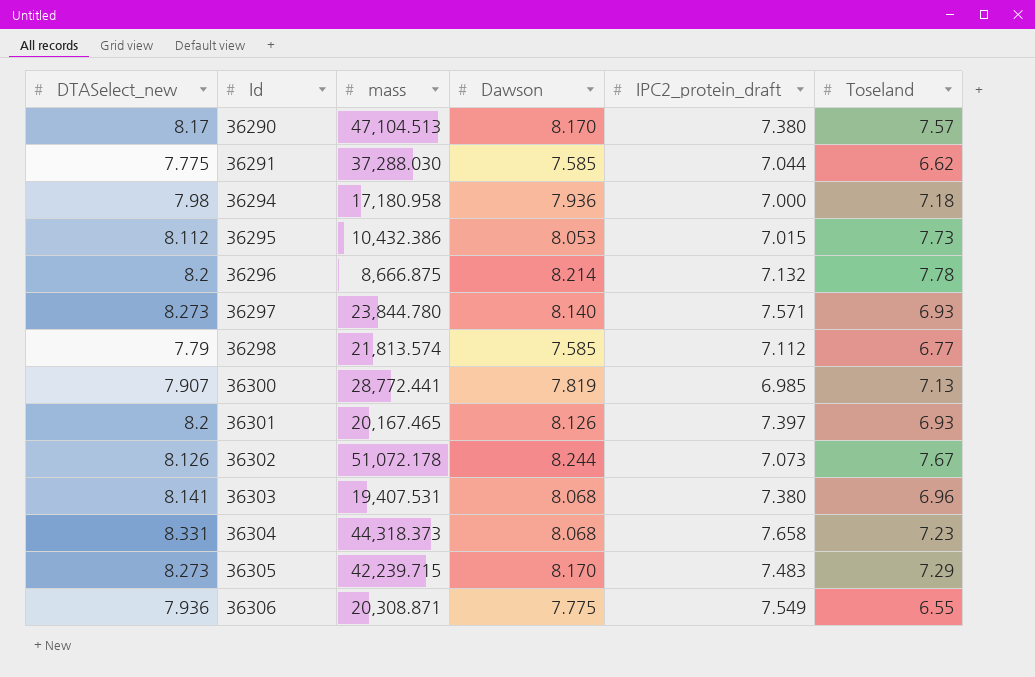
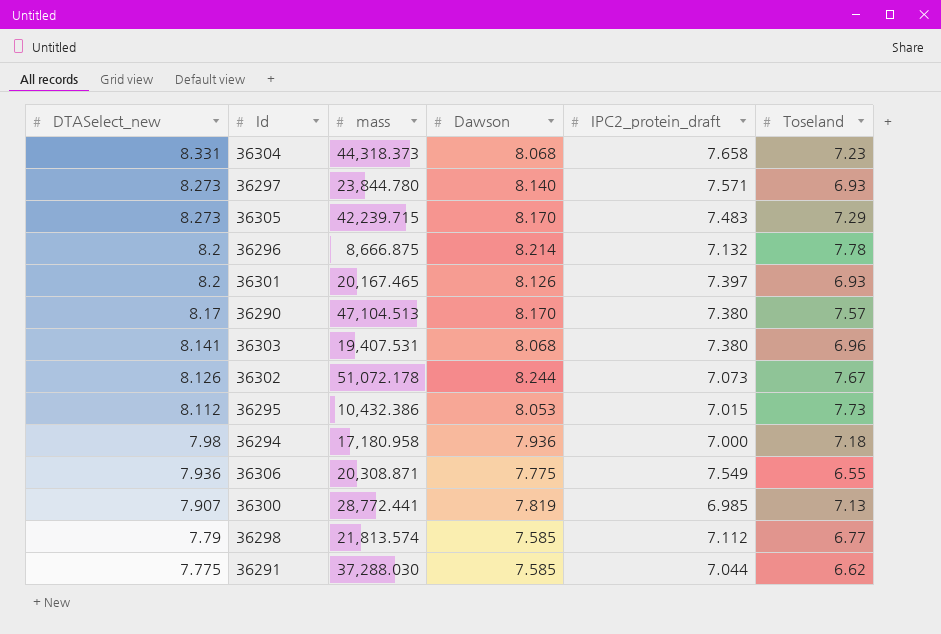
row order: Id ascending -> DTASelect_new descending

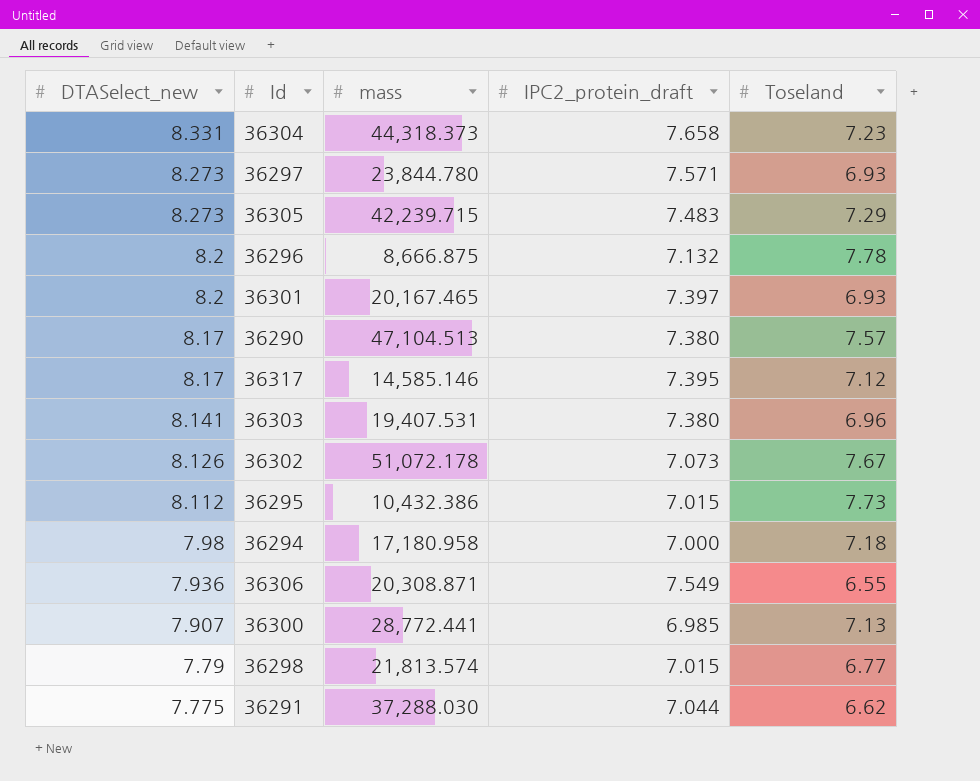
column Dawson | position: 4 -> none
row 36317: none -> 8.17 | 14,585.146 | 7.395 | 7.12
36298 | IPC2_protein_draft: 7.112 -> 7.015

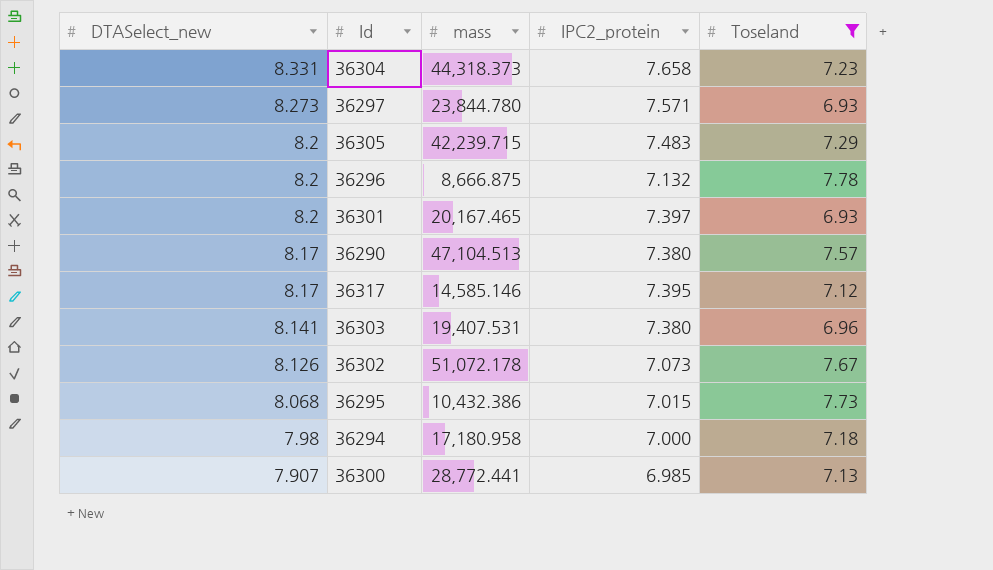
filter: none -> Toseland >= 6.93
column name: IPC2_protein_draft -> IPC2_protein
36305 | DTASelect_new: 8.273 -> 8.2
36295 | DTASelect_new: 8.112 -> 8.068

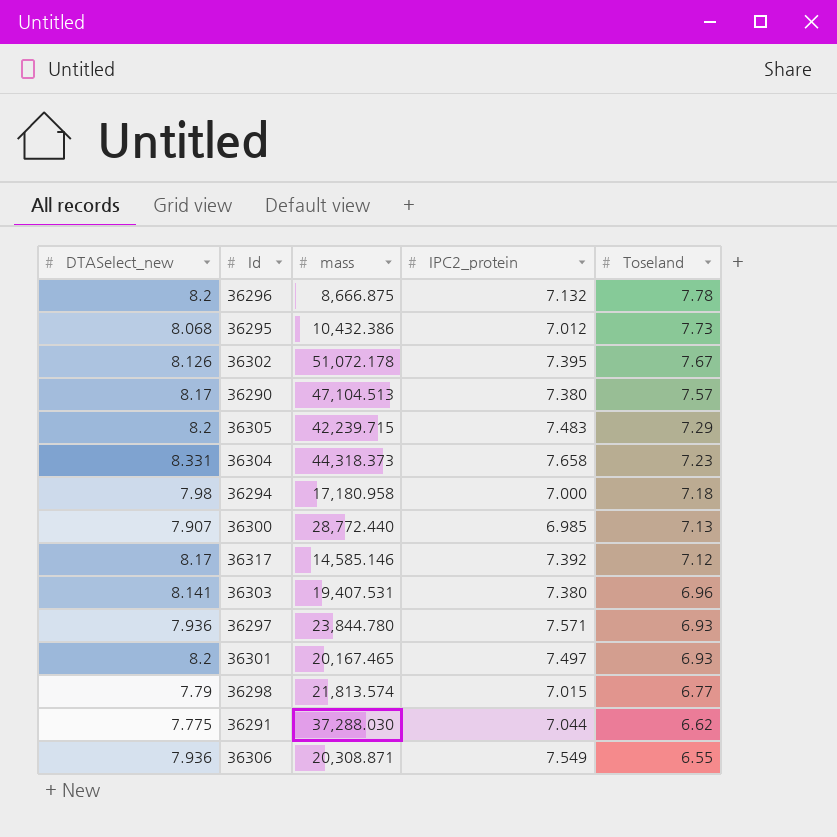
filter: Toseland >= 6.93 -> none
row order: DTASelect_new descending -> Toseland descending
36295 | IPC2_protein: 7.015 -> 7.012
36302 | IPC2_protein: 7.073 -> 7.395
36300 | mass: 28,772.441 -> 28,772.440
36317 | IPC2_protein: 7.395 -> 7.392
36297 | DTASelect_new: 8.273 -> 7.936
36301 | IPC2_protein: 7.397 -> 7.497

